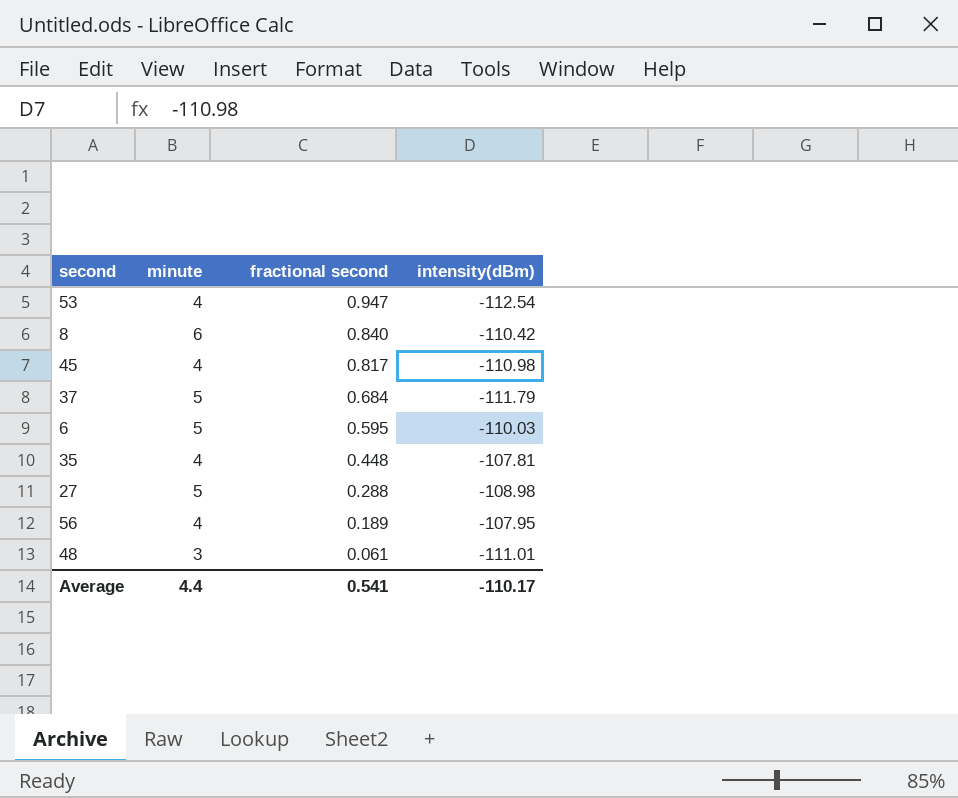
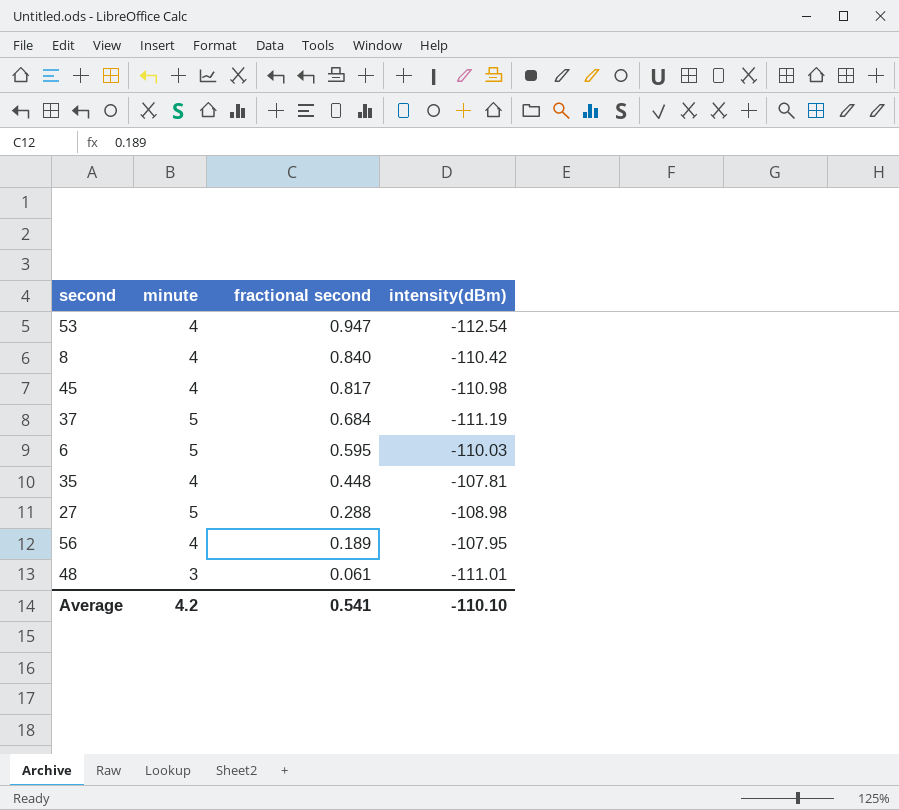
8 | minute: 6 -> 4
37 | intensity(dBm): -111.79 -> -111.19
Average | minute: 4.4 -> 4.2
Average | intensity(dBm): -110.17 -> -110.10

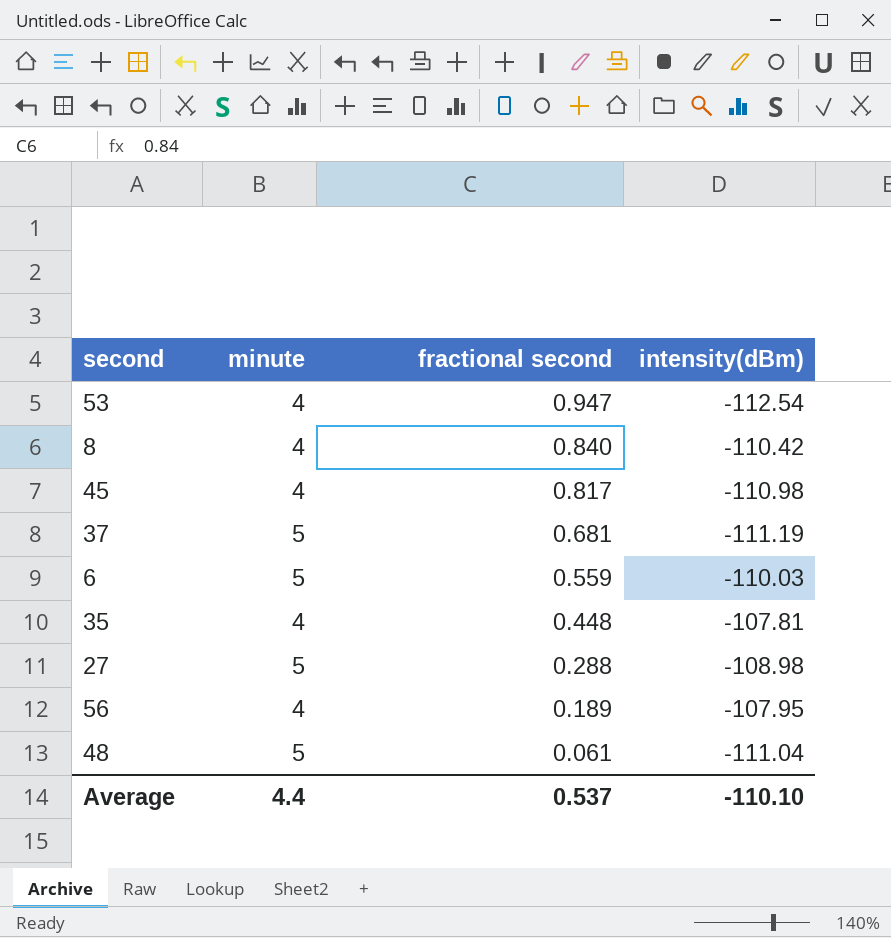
37 | fractional second: 0.684 -> 0.681
6 | fractional second: 0.595 -> 0.559
48 | minute: 3 -> 5
48 | intensity(dBm): -111.01 -> -111.04
Average | minute: 4.2 -> 4.4
Average | fractional second: 0.541 -> 0.537

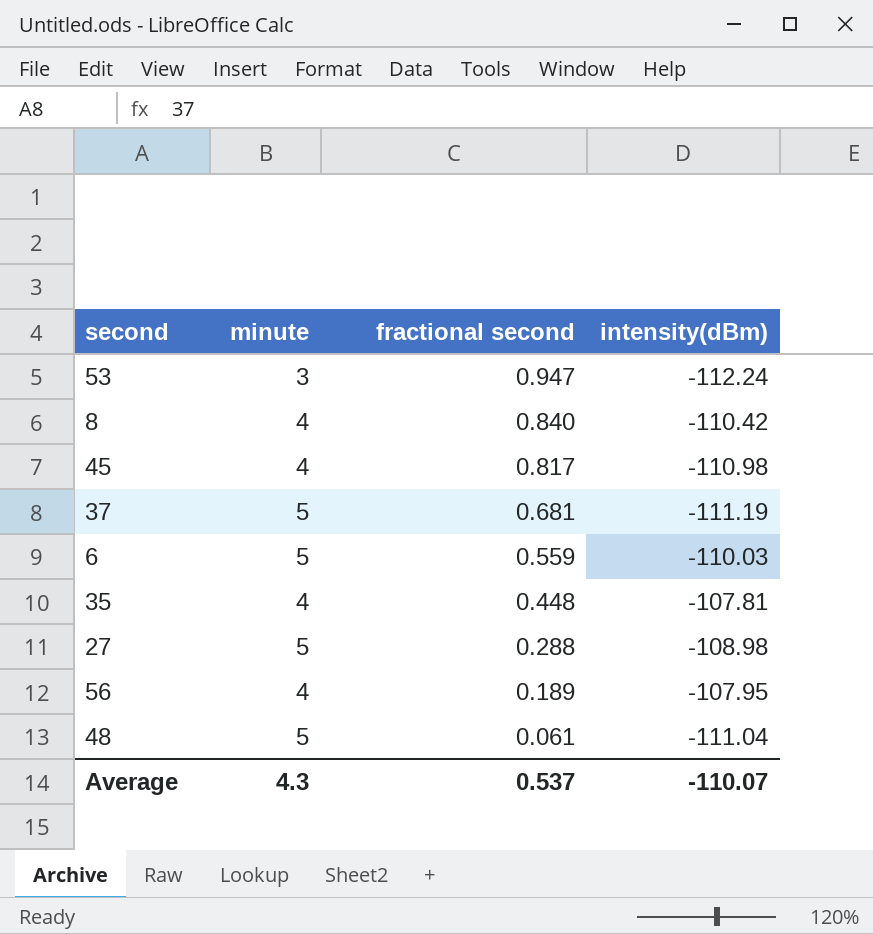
53 | minute: 4 -> 3
53 | intensity(dBm): -112.54 -> -112.24
Average | minute: 4.4 -> 4.3
Average | intensity(dBm): -110.10 -> -110.07

